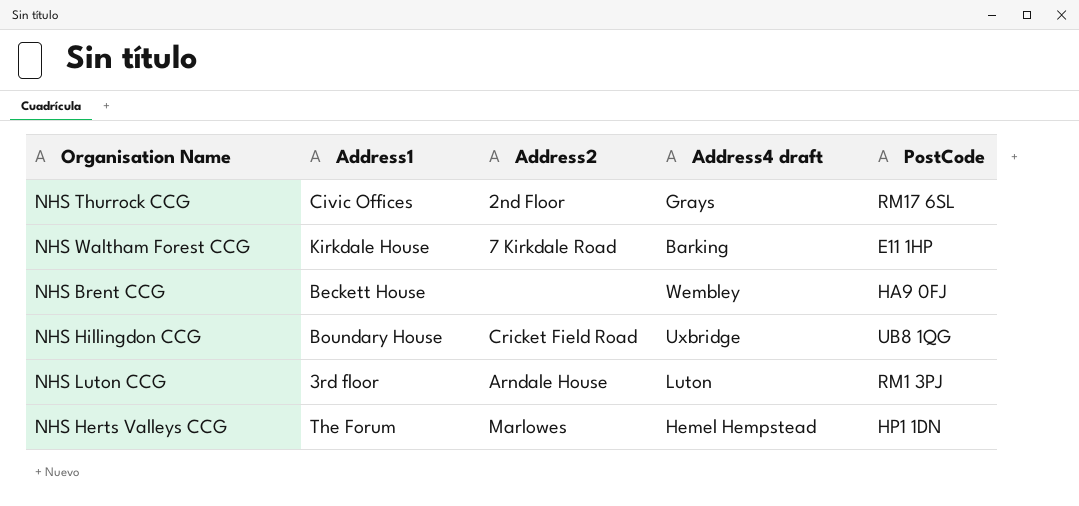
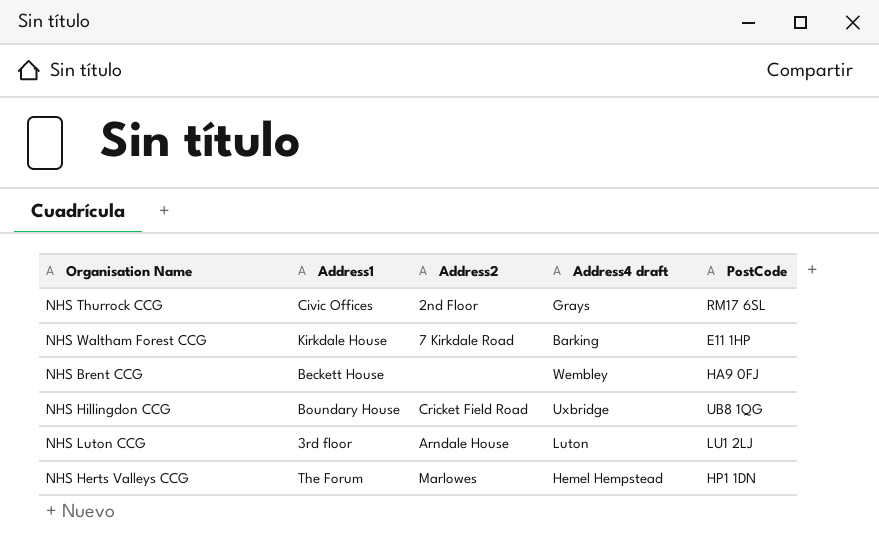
NHS Luton CCG | PostCode: RM1 3PJ -> LU1 2LJ

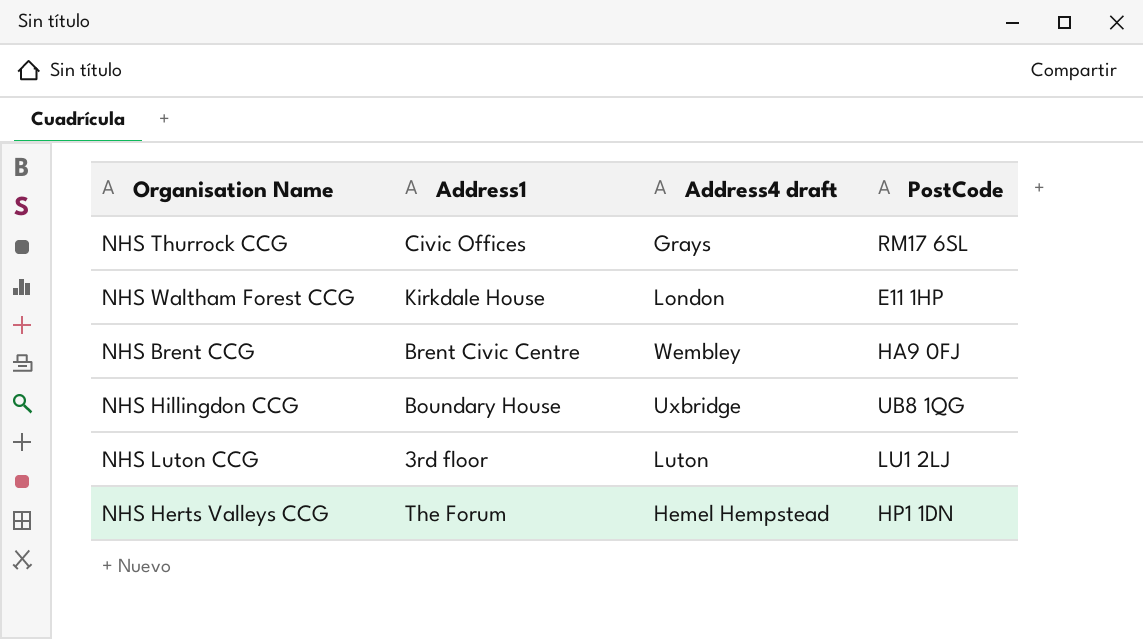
column Address2 | position: 3 -> none
NHS Waltham Forest CCG | Address4 draft: Barking -> London
NHS Brent CCG | Address1: Beckett House -> Brent Civic Centre

